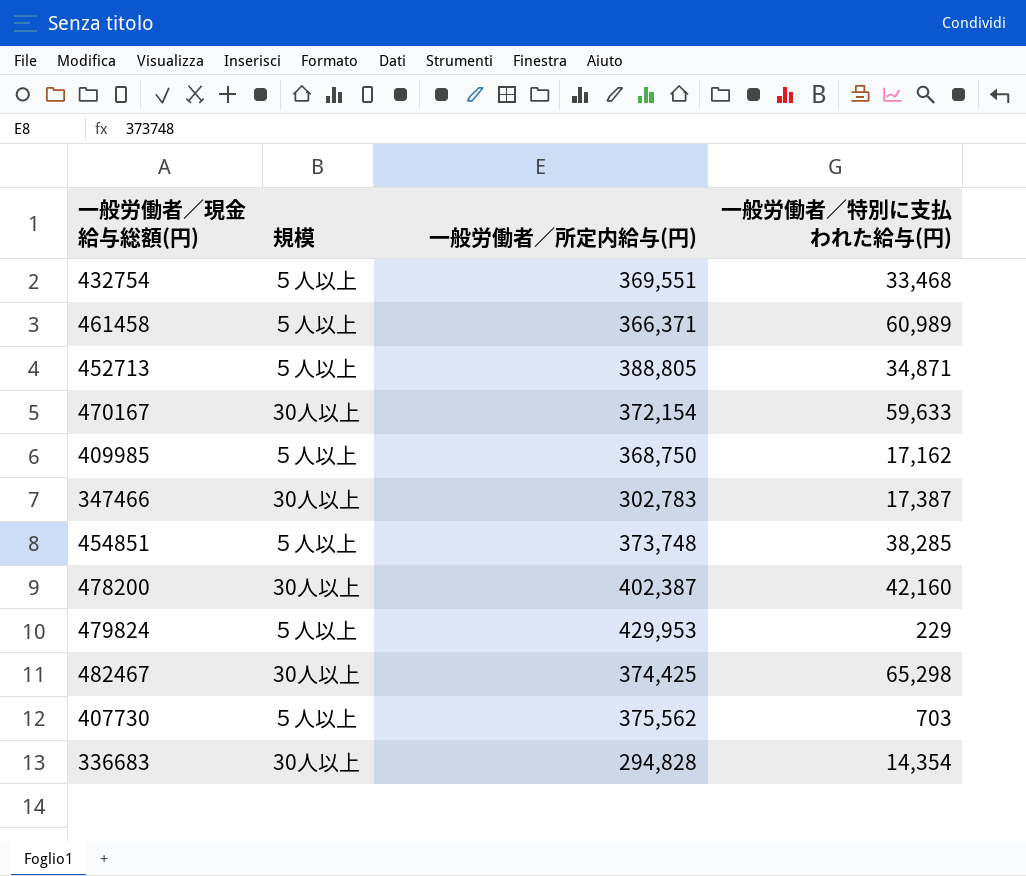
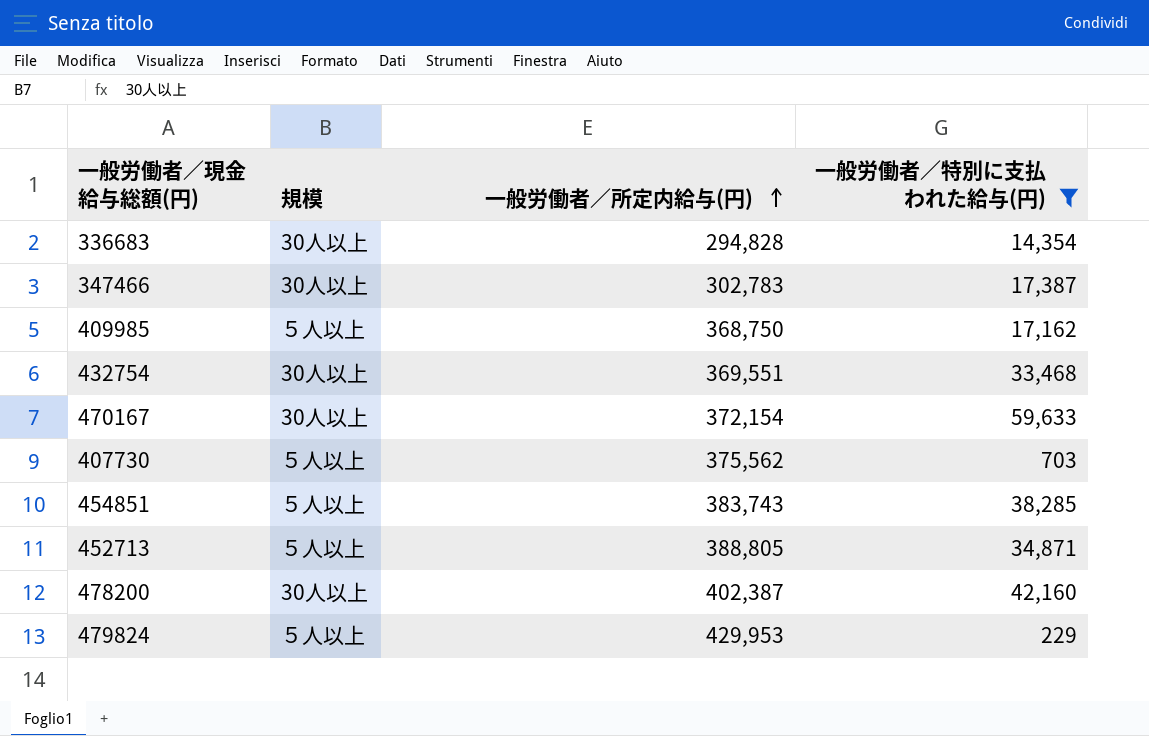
filter: none -> 一般労働者／特別に支払われた給与(円) <= 59,633
row order: none -> 一般労働者／所定内給与(円) ascending
432754 | 規模: ５人以上 -> 30人以上
454851 | 一般労働者／所定内給与(円): 373,748 -> 383,743

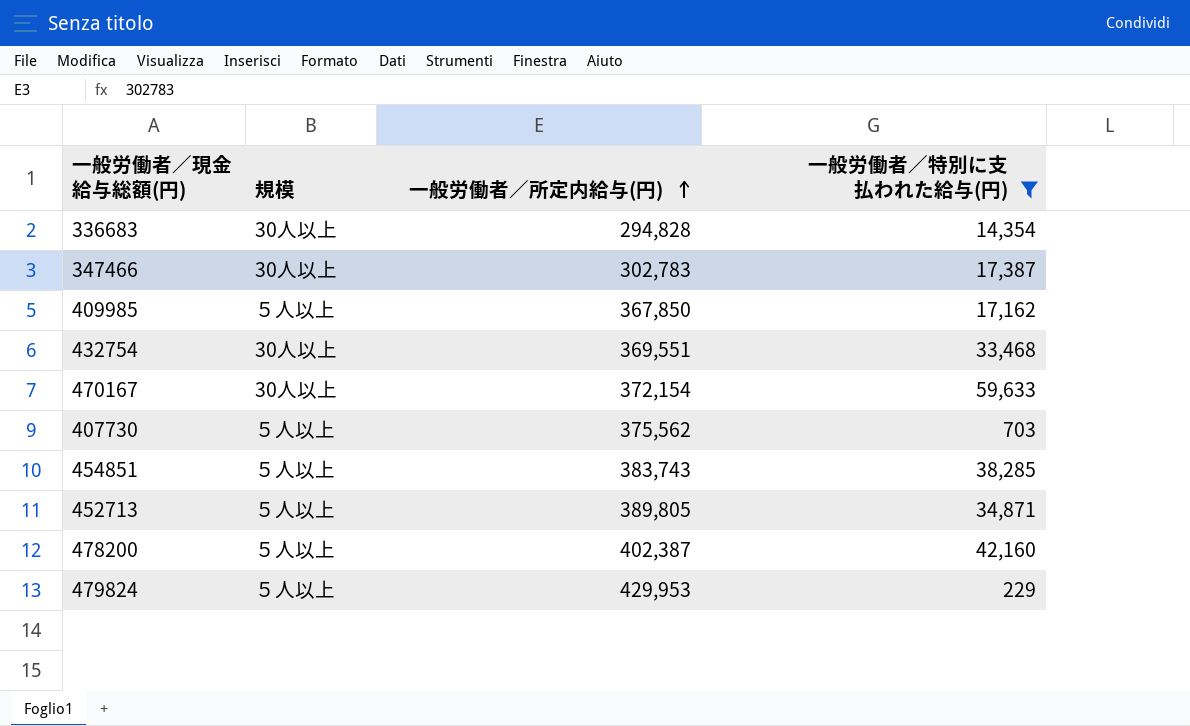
409985 | 一般労働者／所定内給与(円): 368,750 -> 367,850
452713 | 一般労働者／所定内給与(円): 388,805 -> 389,805
478200 | 規模: 30人以上 -> ５人以上

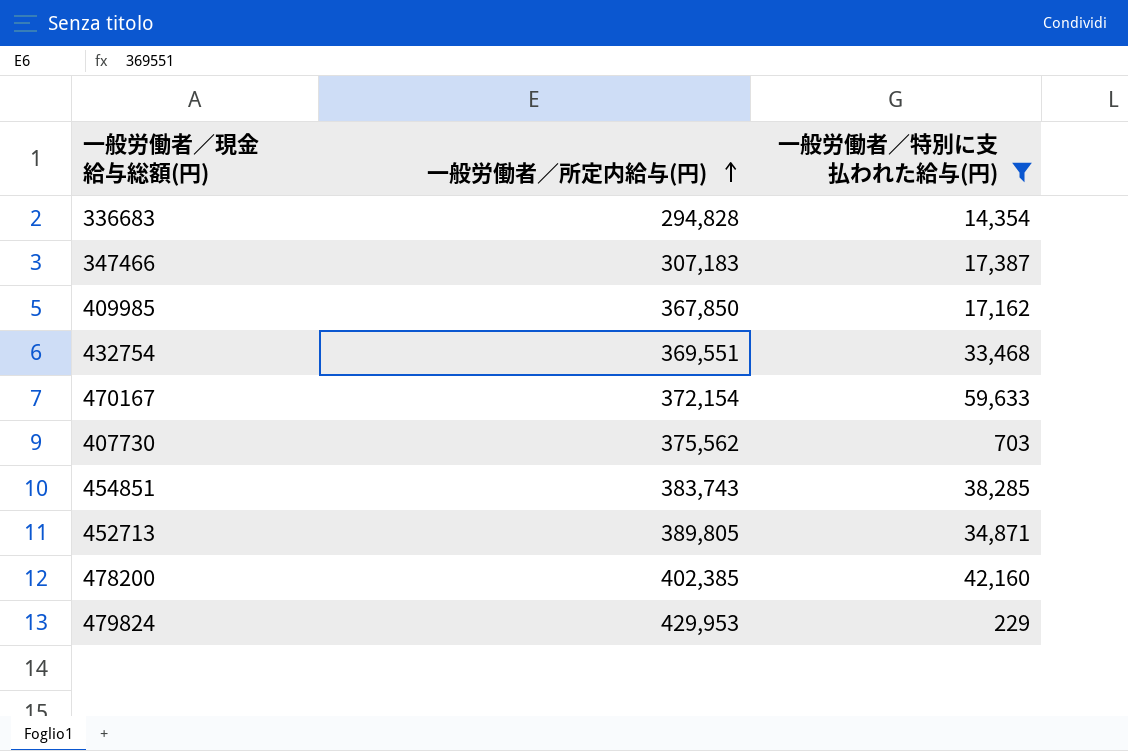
column 規模 | position: 2 -> none
347466 | 一般労働者／所定内給与(円): 302,783 -> 307,183
478200 | 一般労働者／所定内給与(円): 402,387 -> 402,385

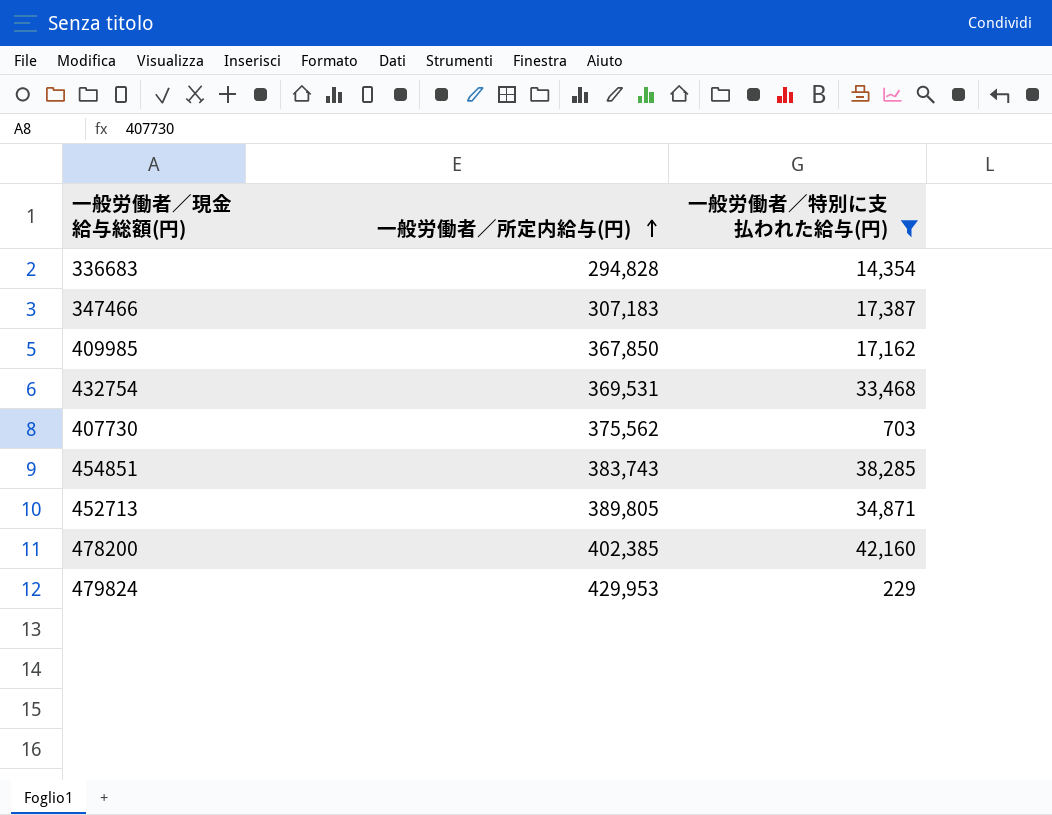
row 470167: 372,154 | 59,633 -> none
432754 | 一般労働者／所定内給与(円): 369,551 -> 369,531

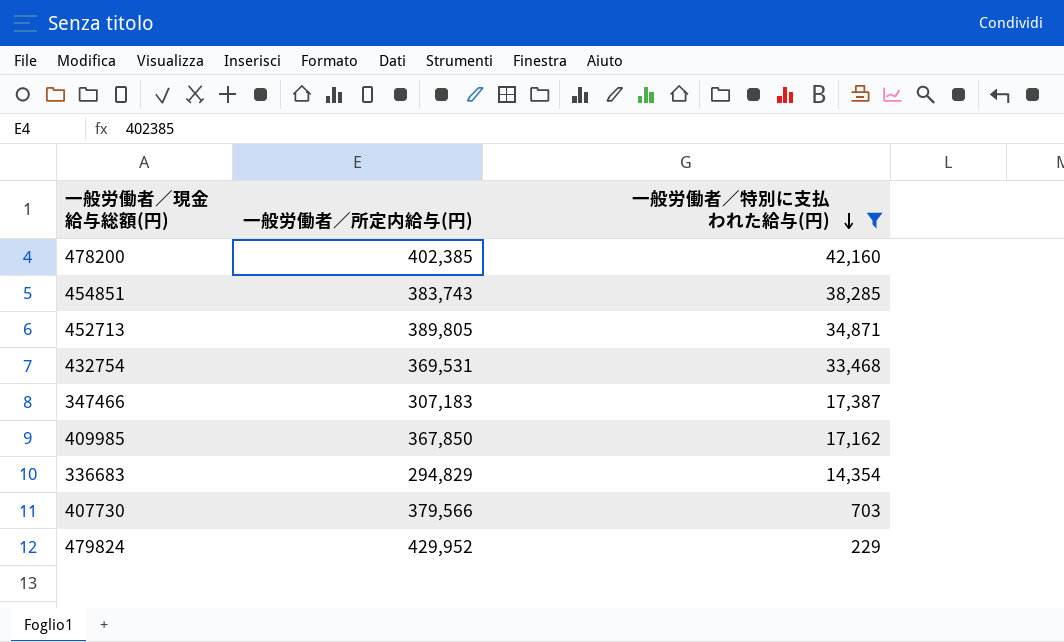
row order: 一般労働者／所定内給与(円) ascending -> 一般労働者／特別に支払われた給与(円) descending
336683 | 一般労働者／所定内給与(円): 294,828 -> 294,829
407730 | 一般労働者／所定内給与(円): 375,562 -> 379,566
479824 | 一般労働者／所定内給与(円): 429,953 -> 429,952

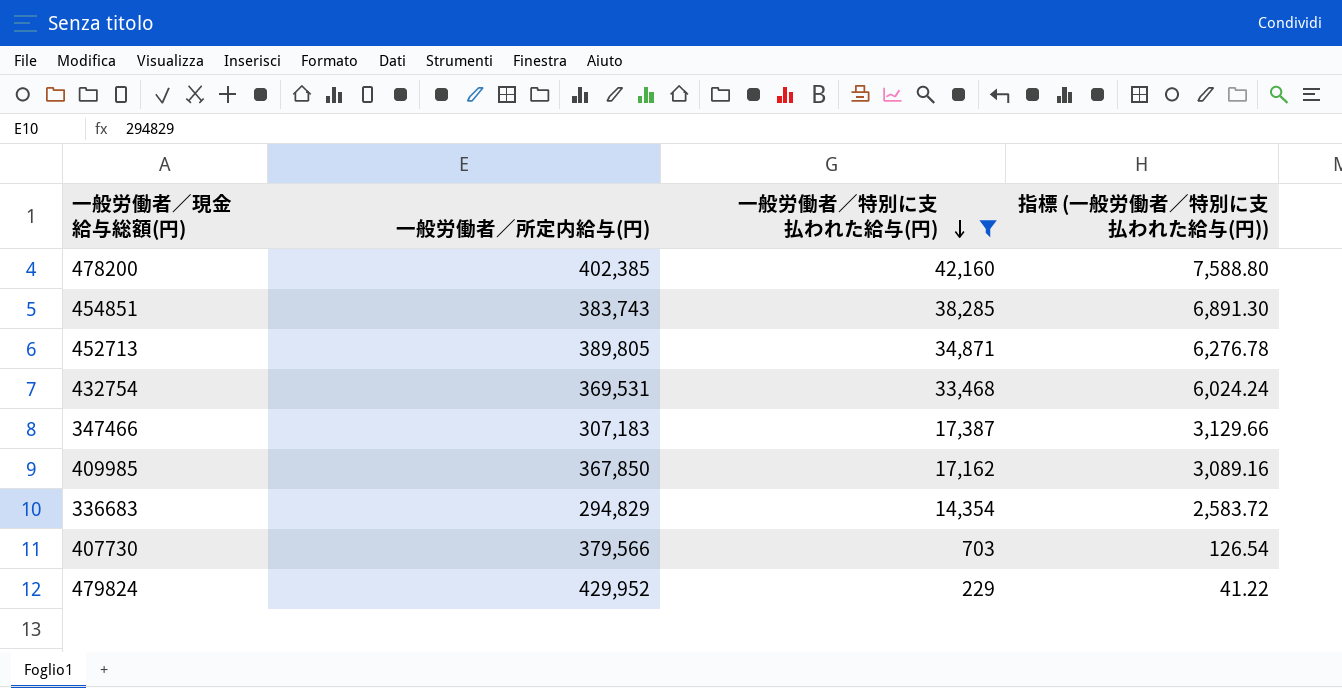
column 指標 (一般労働者／特別に支払われた給与(円)) | formula: none -> [一般労働者／特別に支払われた給与(円)] * 0.18

